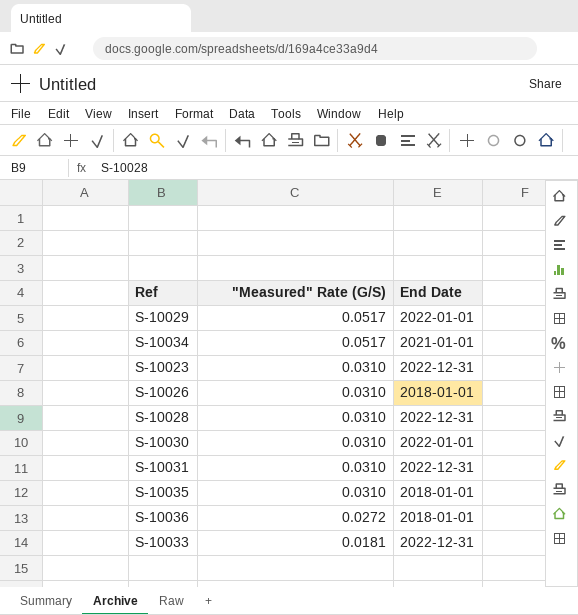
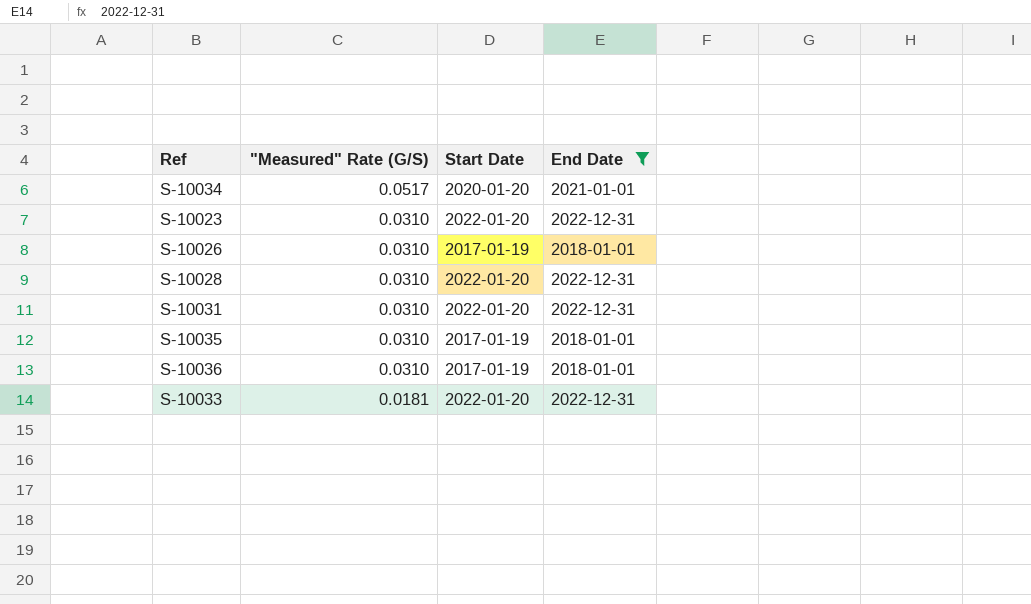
filter: none -> End Date != 2022-01-01
column Start Date | position: none -> 3
S-10036 | "Measured" Rate (G/S): 0.0272 -> 0.0310

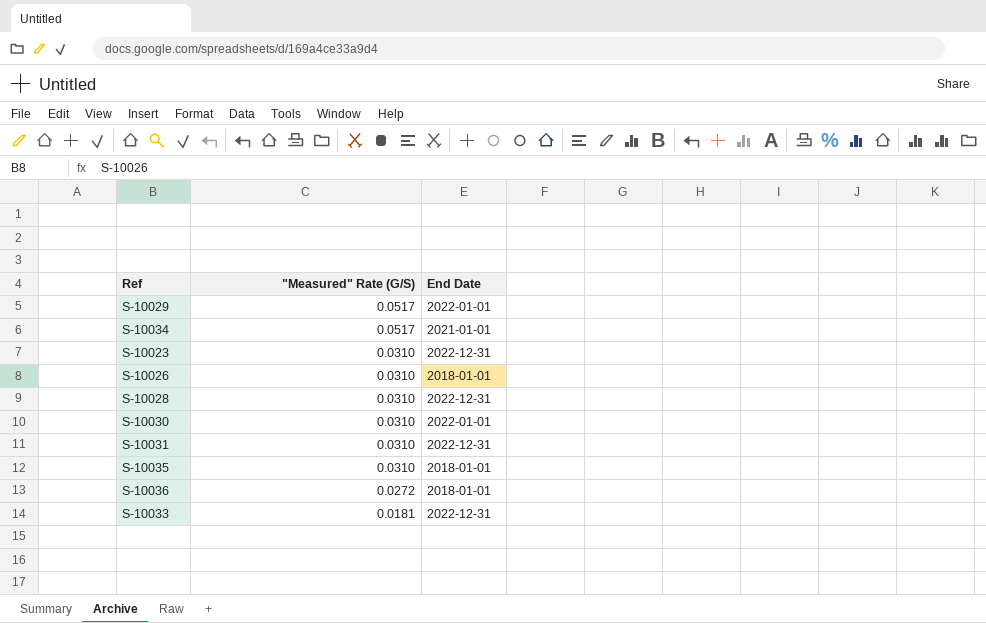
filter: End Date != 2022-01-01 -> none
column Start Date | position: 3 -> none
S-10036 | "Measured" Rate (G/S): 0.0310 -> 0.0272

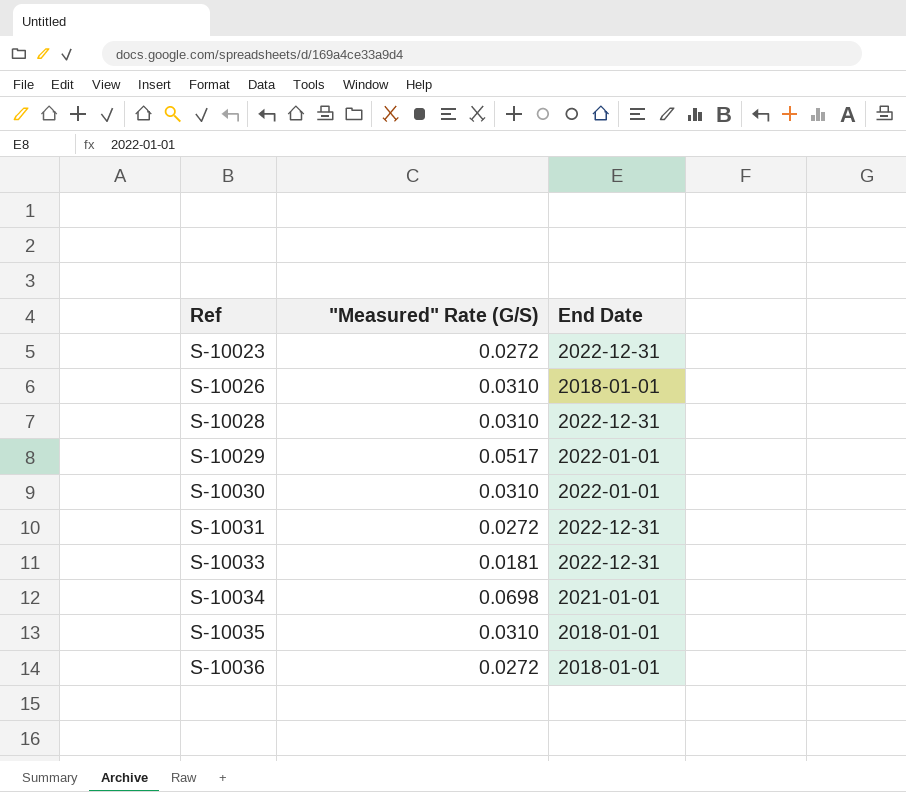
row order: "Measured" Rate (G/S) descending -> Ref ascending
S-10023 | "Measured" Rate (G/S): 0.0310 -> 0.0272
S-10031 | "Measured" Rate (G/S): 0.0310 -> 0.0272
S-10034 | "Measured" Rate (G/S): 0.0517 -> 0.0698

